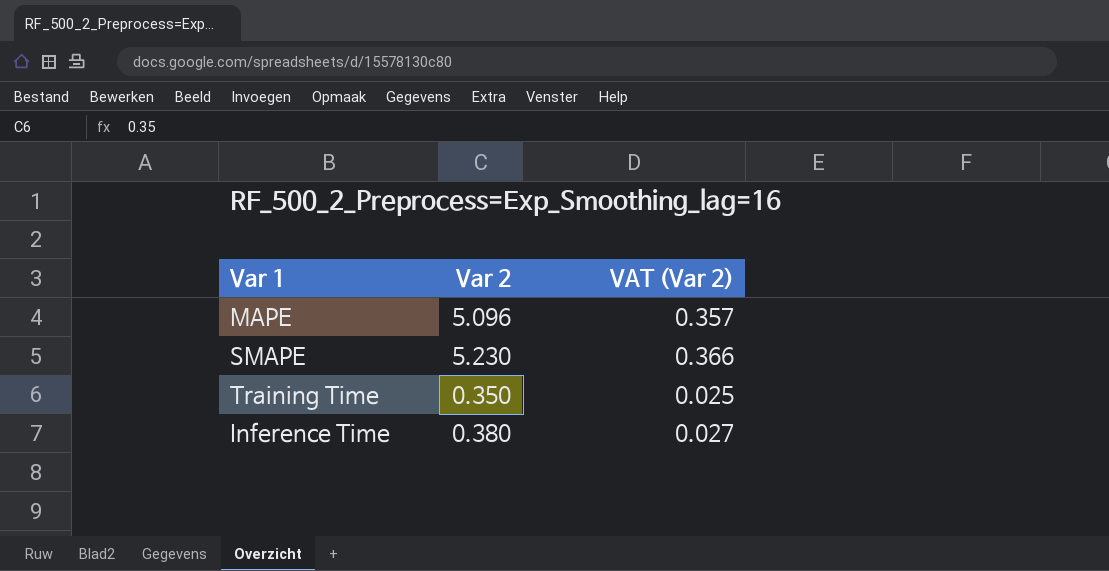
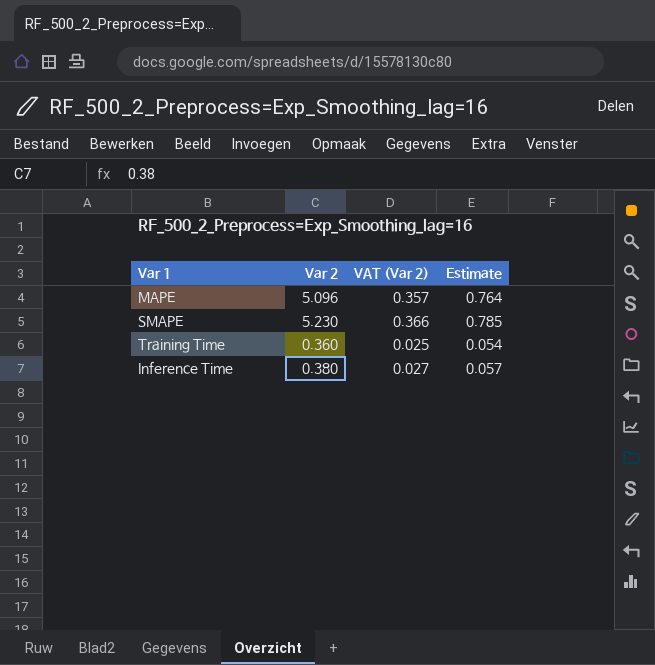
column Estimate | formula: none -> [Var 2] * 0.15
Training Time | Var 2: 0.350 -> 0.360

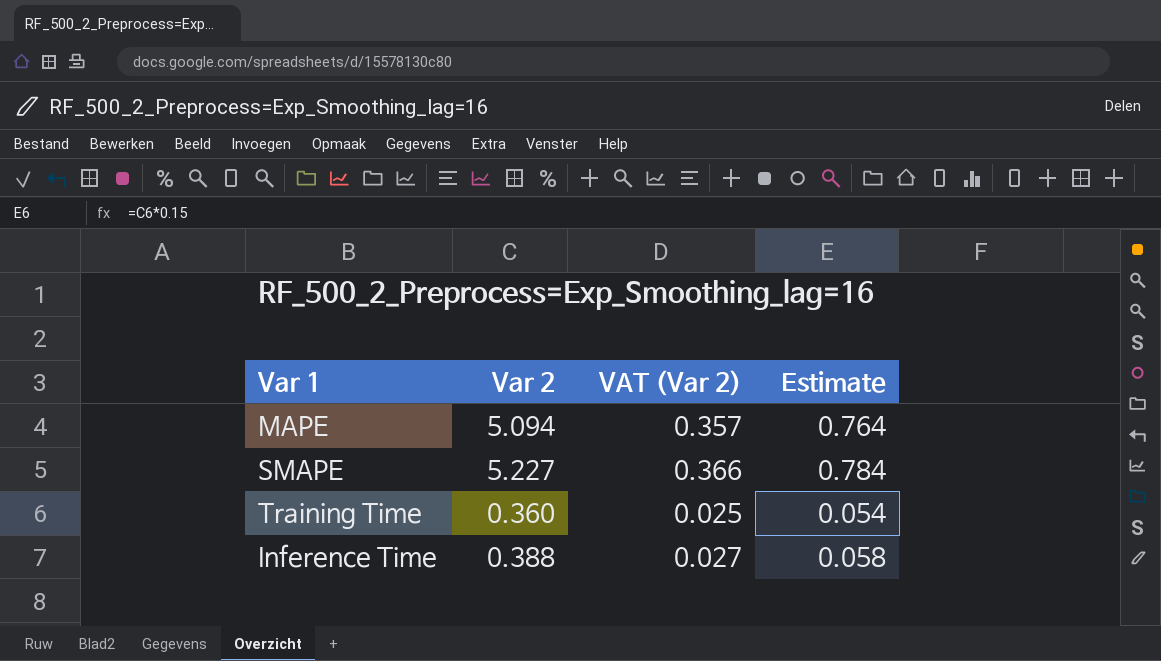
MAPE | Var 2: 5.096 -> 5.094
SMAPE | Var 2: 5.230 -> 5.227
SMAPE | Estimate: 0.785 -> 0.784
Inference Time | Var 2: 0.380 -> 0.388
Inference Time | Estimate: 0.057 -> 0.058

